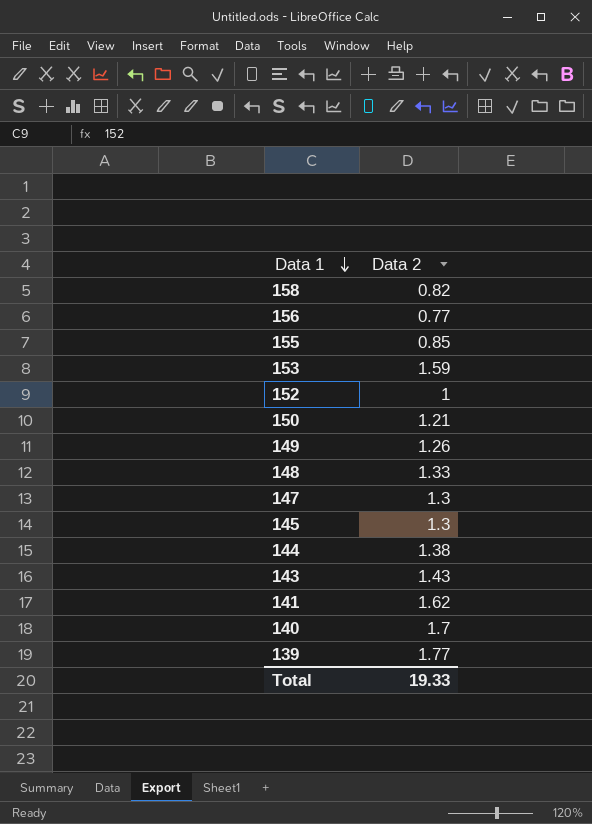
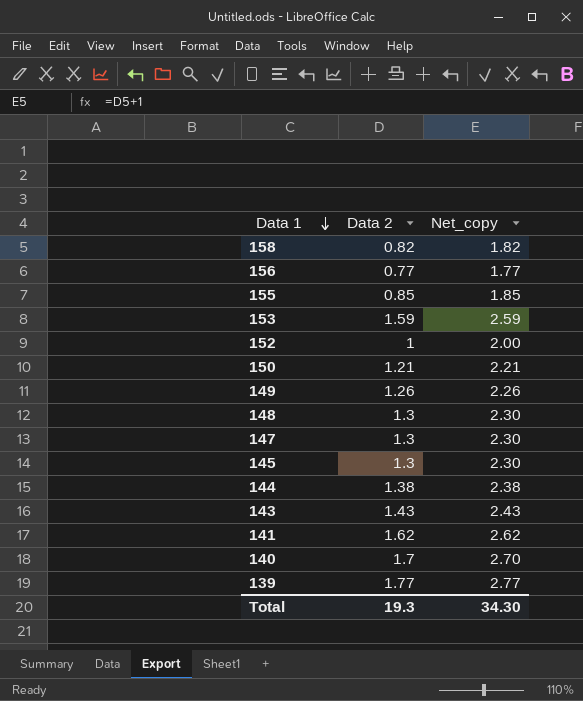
column Net_copy | formula: none -> [Data 2] + 1
148 | Data 2: 1.33 -> 1.3
Total | Data 2: 19.33 -> 19.3

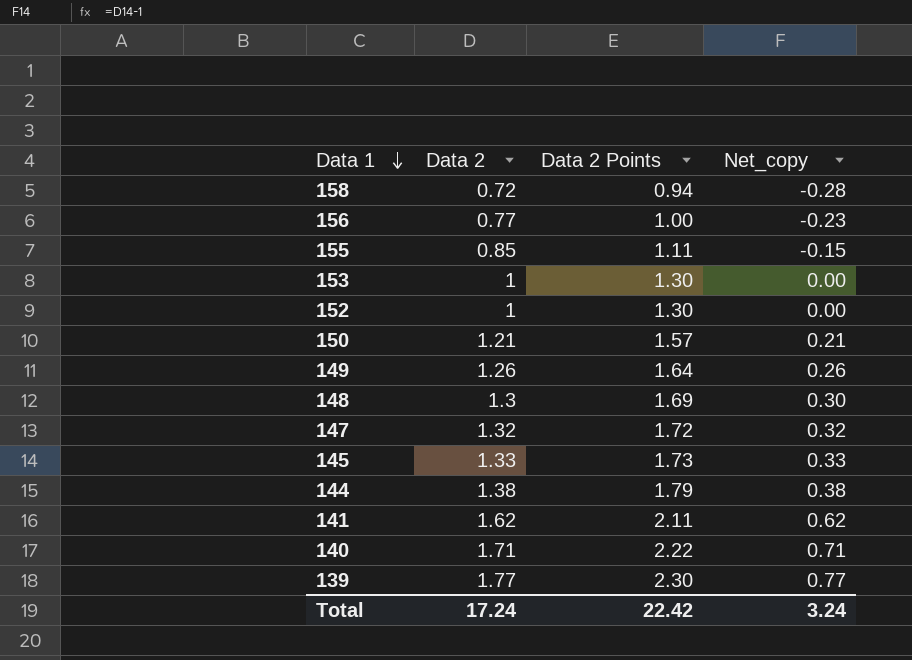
column Data 2 Points | formula: none -> [Data 2] * 1.3
column Net_copy | formula: [Data 2] + 1 -> [Data 2] - 1
row 143: 1.43 | 2.43 -> none
158 | Data 2: 0.82 -> 0.72
153 | Data 2: 1.59 -> 1
147 | Data 2: 1.3 -> 1.32
145 | Data 2: 1.3 -> 1.33
140 | Data 2: 1.7 -> 1.71
Total | Data 2: 19.3 -> 17.24
Total | Net_copy: 34.30 -> 3.24

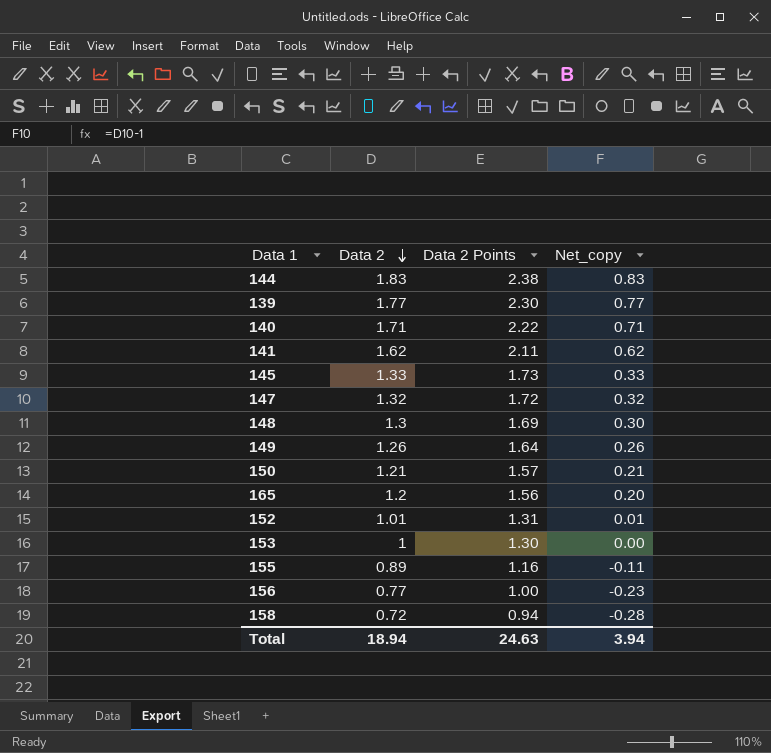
row order: Data 1 descending -> Data 2 descending
144 | Data 2: 1.38 -> 1.83
144 | Data 2 Points: 1.79 -> 2.38
144 | Net_copy: 0.38 -> 0.83
row 165: none -> 1.2 | 1.56 | 0.20
152 | Data 2: 1 -> 1.01
152 | Data 2 Points: 1.30 -> 1.31
152 | Net_copy: 0.00 -> 0.01
155 | Data 2: 0.85 -> 0.89
155 | Data 2 Points: 1.11 -> 1.16
155 | Net_copy: -0.15 -> -0.11
Total | Data 2: 17.24 -> 18.94
Total | Data 2 Points: 22.42 -> 24.63
Total | Net_copy: 3.24 -> 3.94

